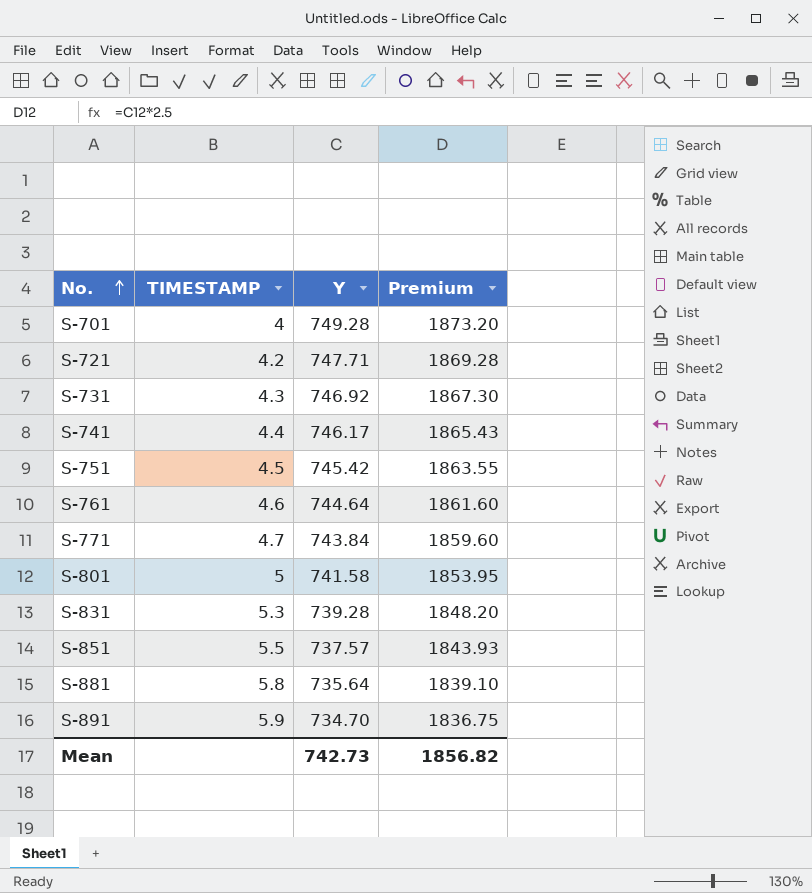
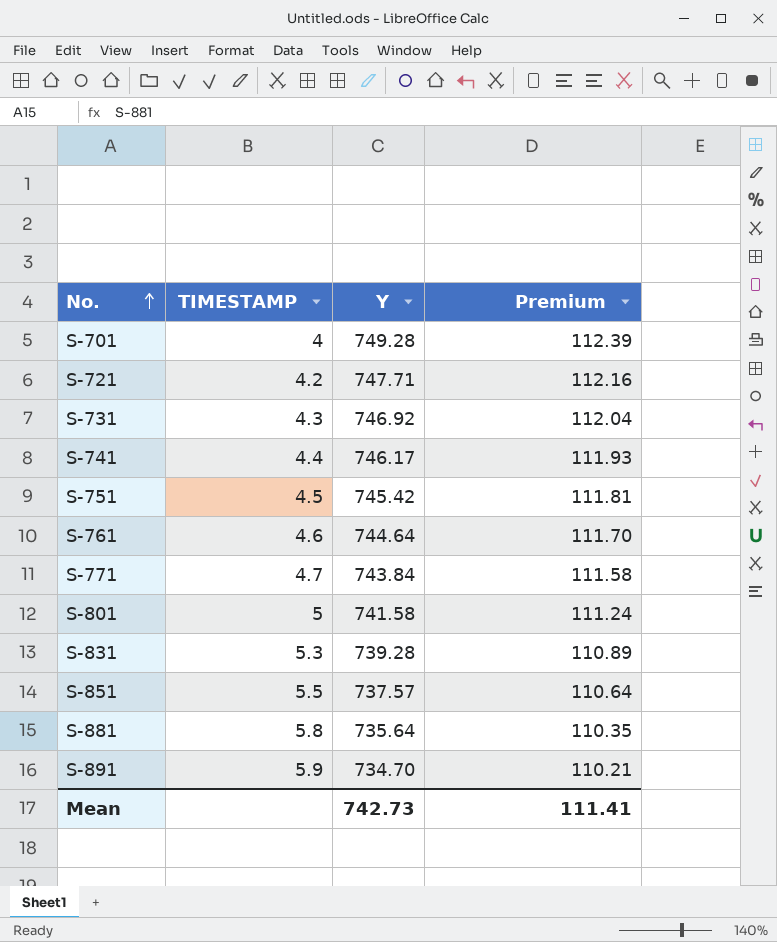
column Premium | formula: [Y] * 2.5 -> [Y] * 0.15
Mean | Premium: 1856.82 -> 111.41

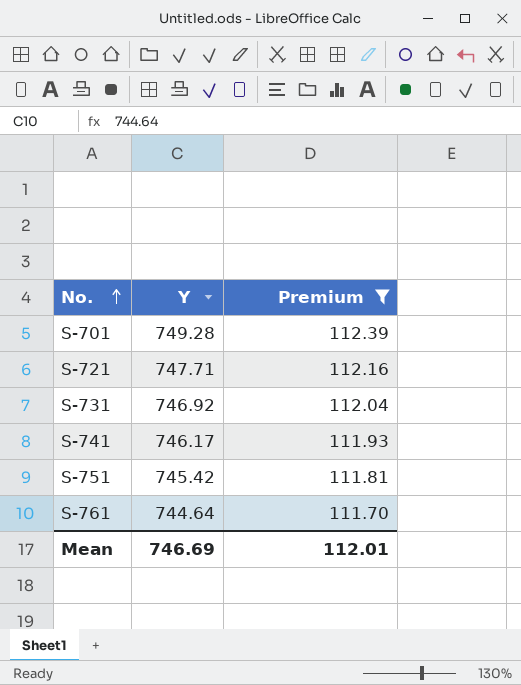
filter: none -> Premium >= 111.70
column TIMESTAMP | position: 2 -> none
Mean | Y: 742.73 -> 746.69
Mean | Premium: 111.41 -> 112.01

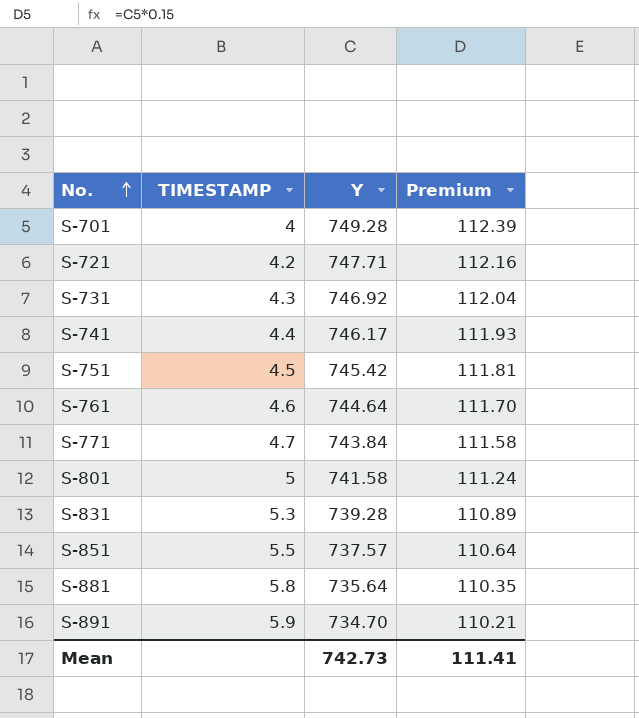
filter: Premium >= 111.70 -> none
column TIMESTAMP | position: none -> 2
Mean | Y: 746.69 -> 742.73
Mean | Premium: 112.01 -> 111.41

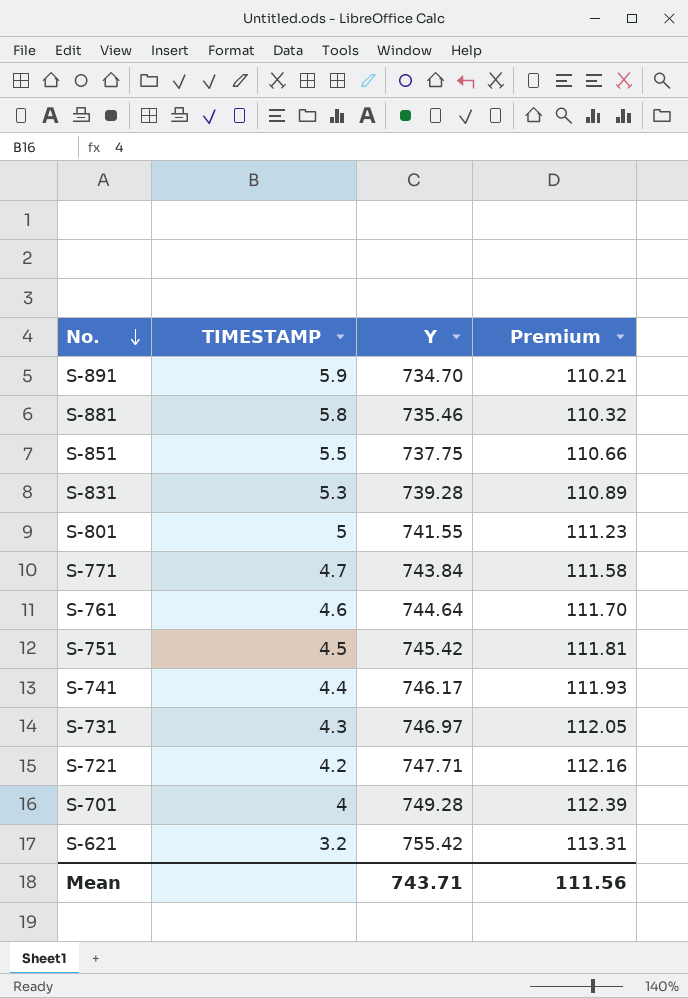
row order: No. ascending -> No. descending
S-881 | Y: 735.64 -> 735.46
S-881 | Premium: 110.35 -> 110.32
S-851 | Y: 737.57 -> 737.75
S-851 | Premium: 110.64 -> 110.66
S-801 | Y: 741.58 -> 741.55
S-801 | Premium: 111.24 -> 111.23
S-731 | Y: 746.92 -> 746.97
S-731 | Premium: 112.04 -> 112.05
row S-621: none -> 3.2 | 755.42 | 113.31
Mean | Y: 742.73 -> 743.71
Mean | Premium: 111.41 -> 111.56

